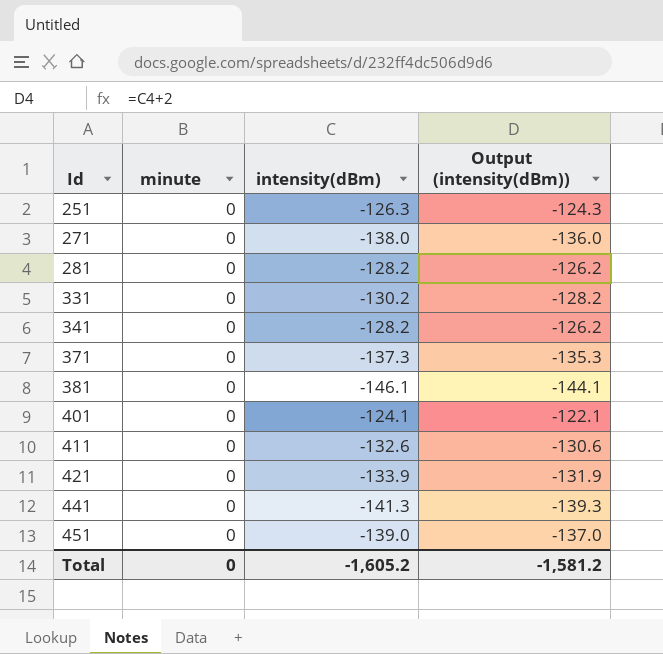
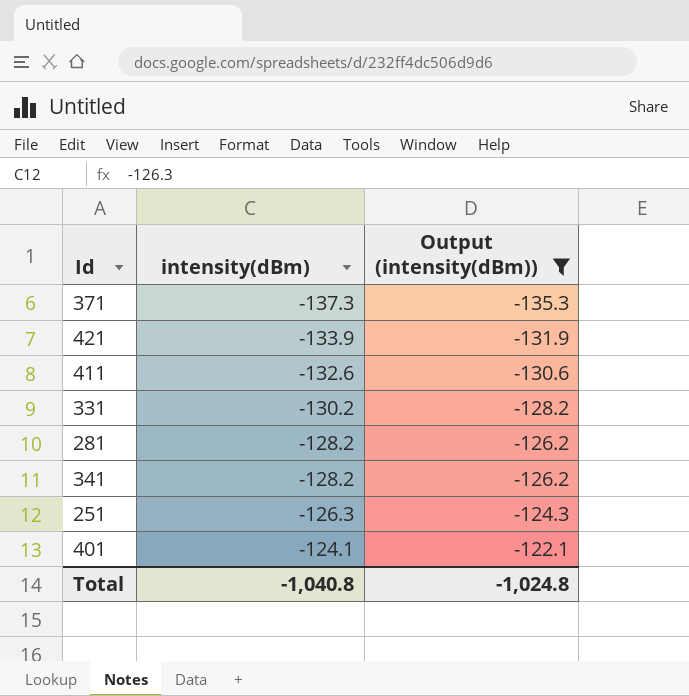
filter: none -> Output (intensity(dBm)) >= -135.3
row order: Id ascending -> intensity(dBm) ascending
column minute | position: 2 -> none
Total | intensity(dBm): -1,605.2 -> -1,040.8
Total | Output (intensity(dBm)): -1,581.2 -> -1,024.8

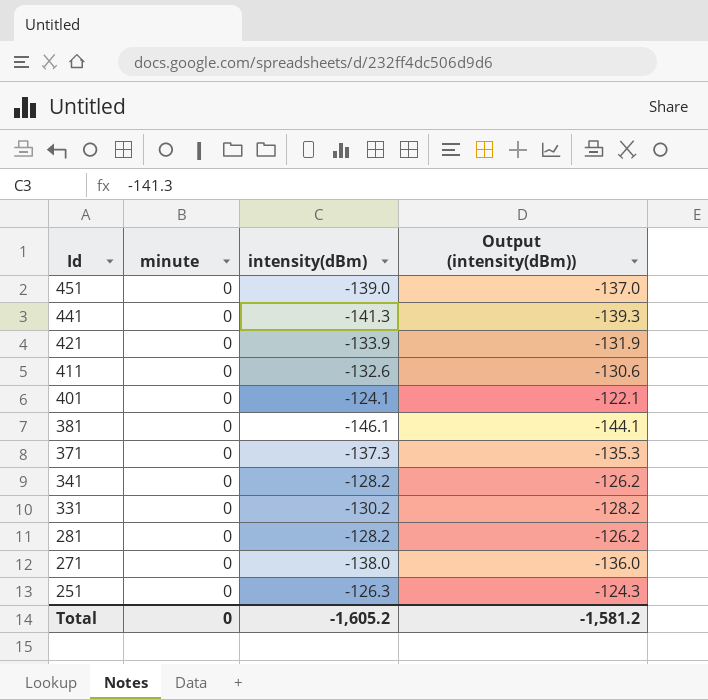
filter: Output (intensity(dBm)) >= -135.3 -> none
row order: intensity(dBm) ascending -> Id descending
column minute | position: none -> 2
Total | intensity(dBm): -1,040.8 -> -1,605.2
Total | Output (intensity(dBm)): -1,024.8 -> -1,581.2

